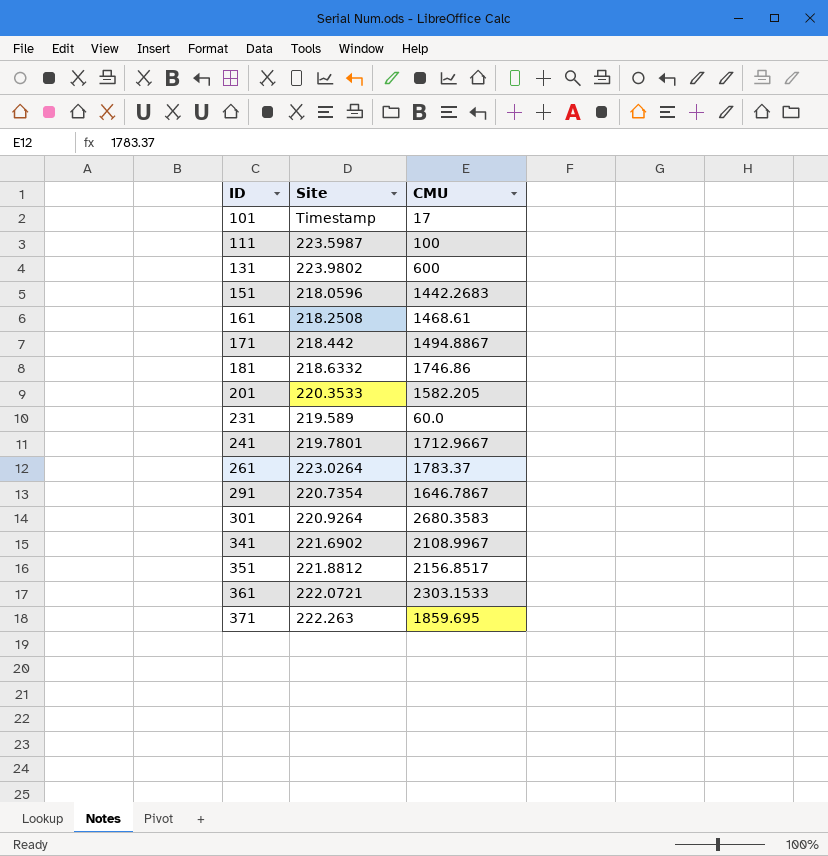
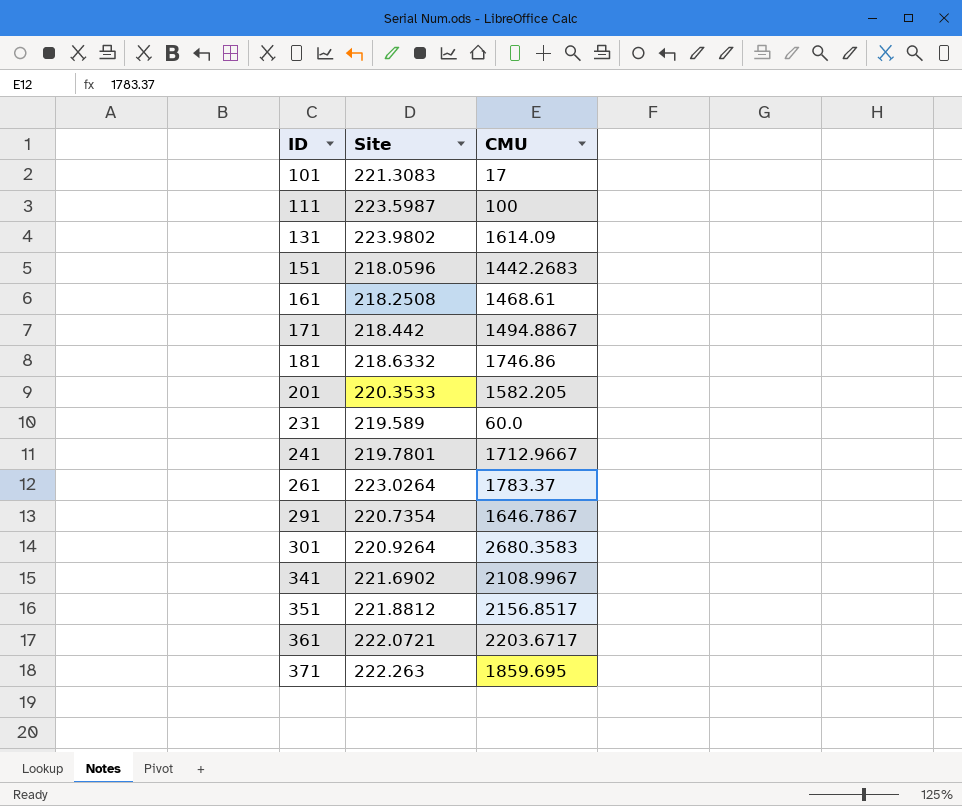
101 | Site: Timestamp -> 221.3083
131 | CMU: 600 -> 1614.09
361 | CMU: 2303.1533 -> 2203.6717

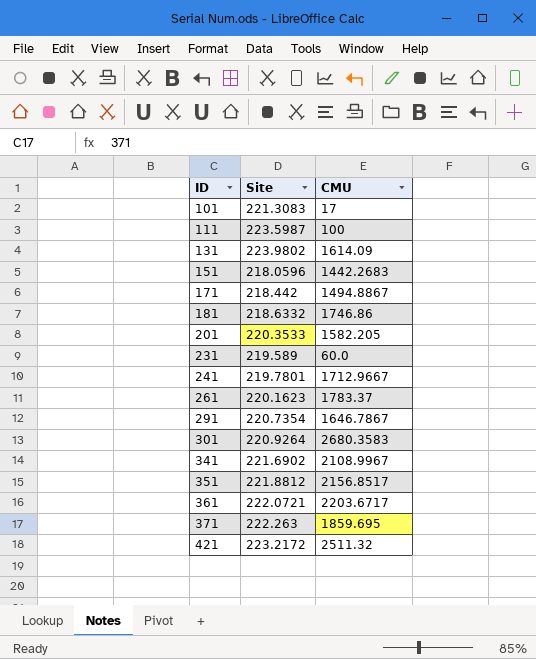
row 161: 218.2508 | 1468.61 -> none
261 | Site: 223.0264 -> 220.1623
row 421: none -> 223.2172 | 2511.32

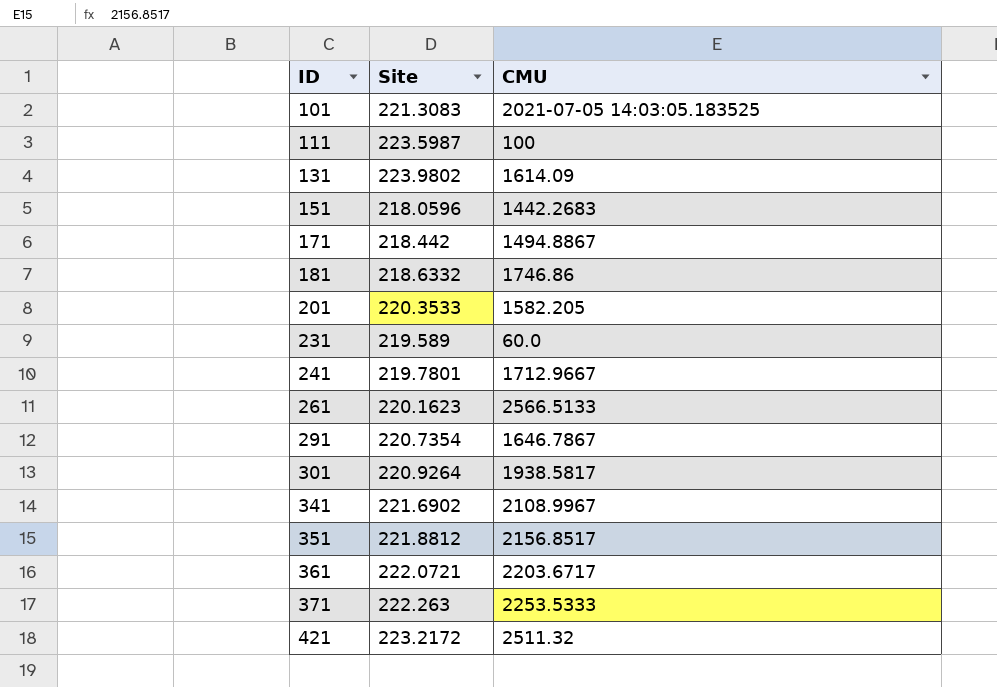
101 | CMU: 17 -> 2021-07-05 14:03:05.183525
261 | CMU: 1783.37 -> 2566.5133
301 | CMU: 2680.3583 -> 1938.5817
371 | CMU: 1859.695 -> 2253.5333

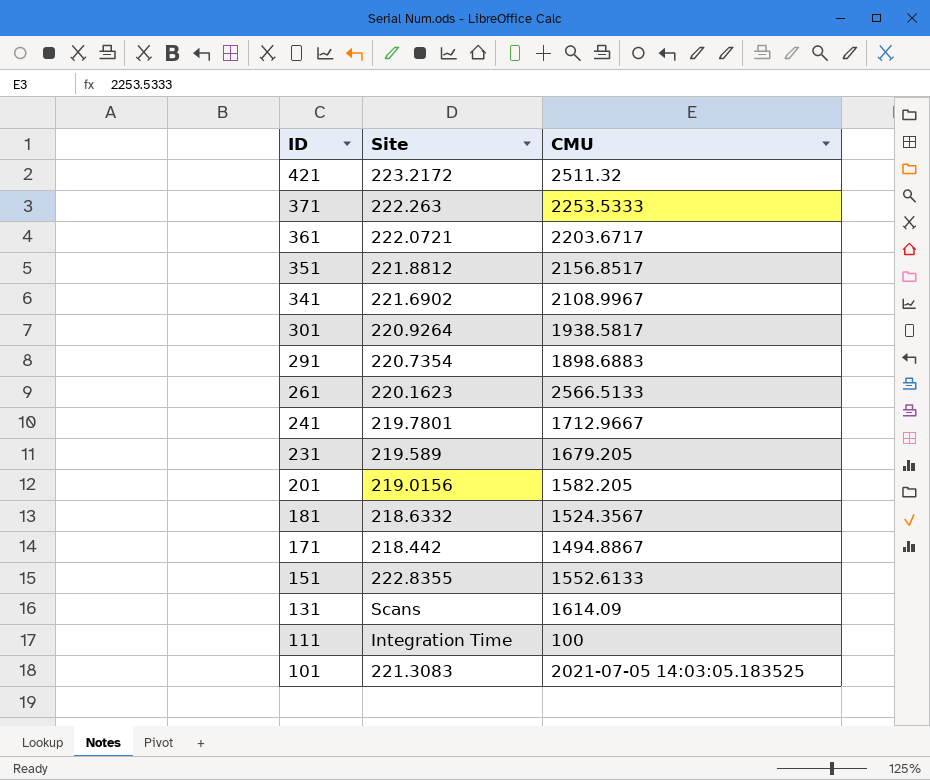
row order: ID ascending -> ID descending
291 | CMU: 1646.7867 -> 1898.6883
231 | CMU: 60.0 -> 1679.205
201 | Site: 220.3533 -> 219.0156
181 | CMU: 1746.86 -> 1524.3567
151 | Site: 218.0596 -> 222.8355
151 | CMU: 1442.2683 -> 1552.6133
131 | Site: 223.9802 -> Scans
111 | Site: 223.5987 -> Integration Time

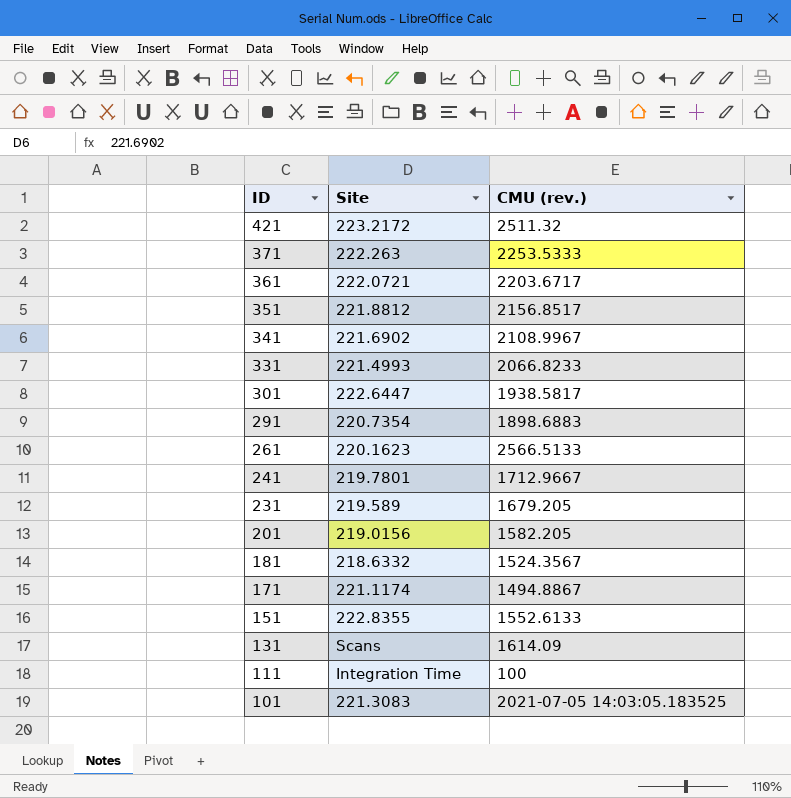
column name: CMU -> CMU (rev.)
row 331: none -> 221.4993 | 2066.8233
301 | Site: 220.9264 -> 222.6447
171 | Site: 218.442 -> 221.1174

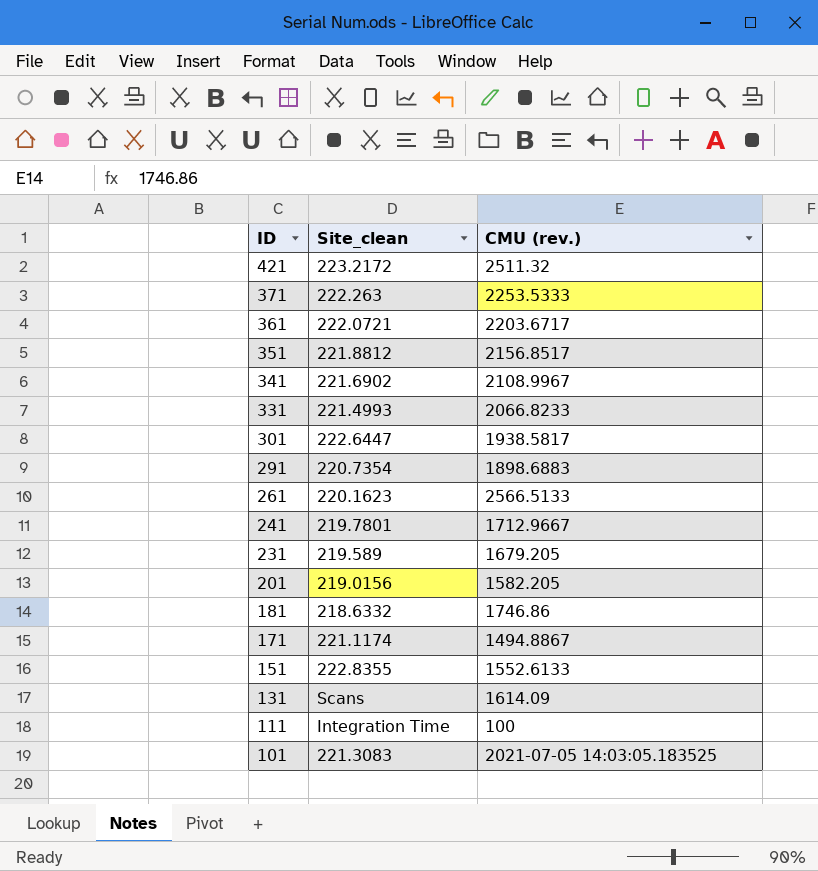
column name: Site -> Site_clean
181 | CMU (rev.): 1524.3567 -> 1746.86

